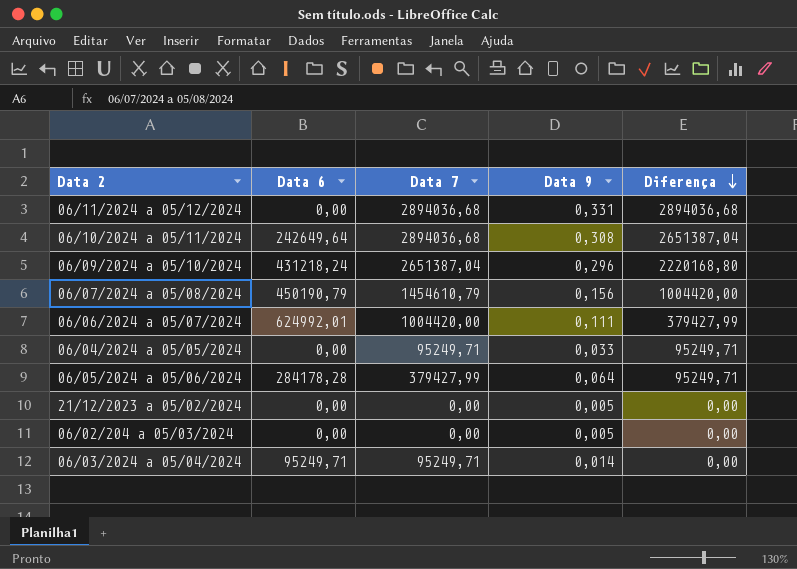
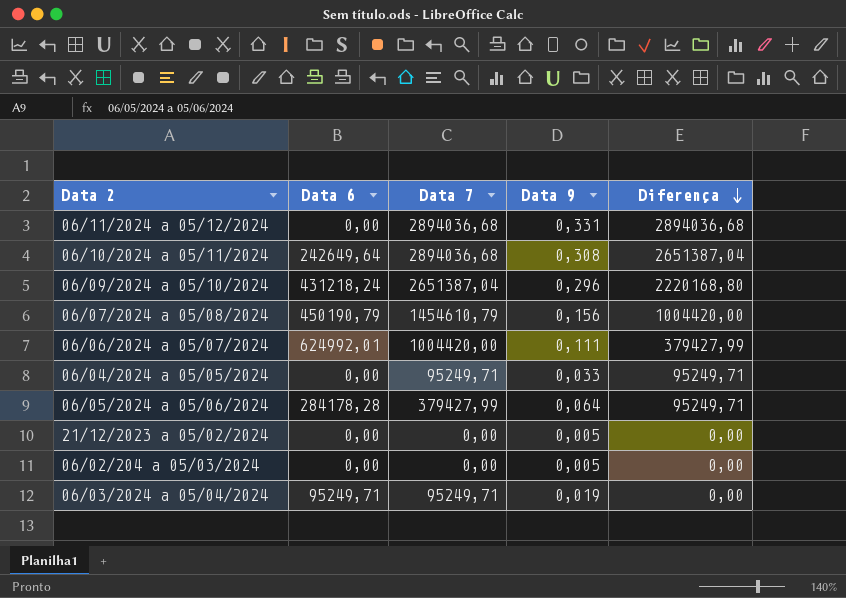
06/03/2024 a 05/04/2024 | Data 9: 0,014 -> 0,019

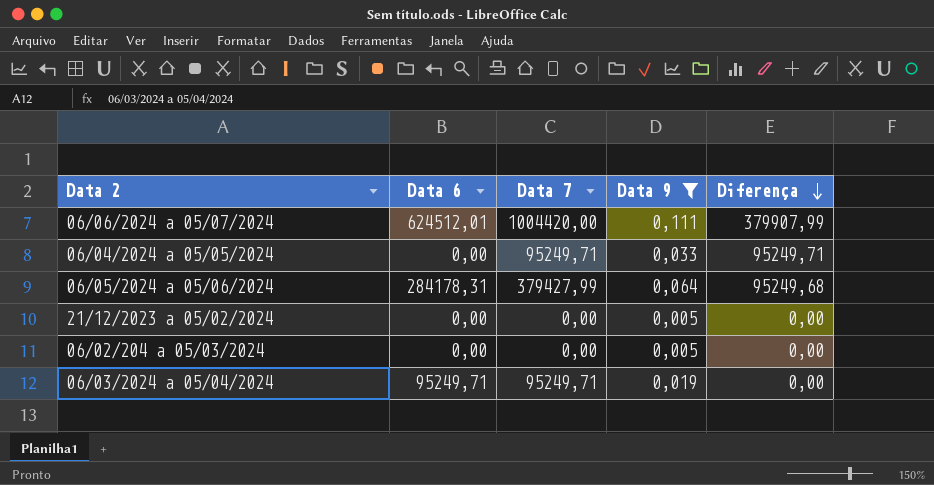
filter: none -> Data 9 <= 0,111
06/06/2024 a 05/07/2024 | Data 6: 624992,01 -> 624512,01
06/06/2024 a 05/07/2024 | Diferença: 379427,99 -> 379907,99
06/05/2024 a 05/06/2024 | Data 6: 284178,28 -> 284178,31
06/05/2024 a 05/06/2024 | Diferença: 95249,71 -> 95249,68

